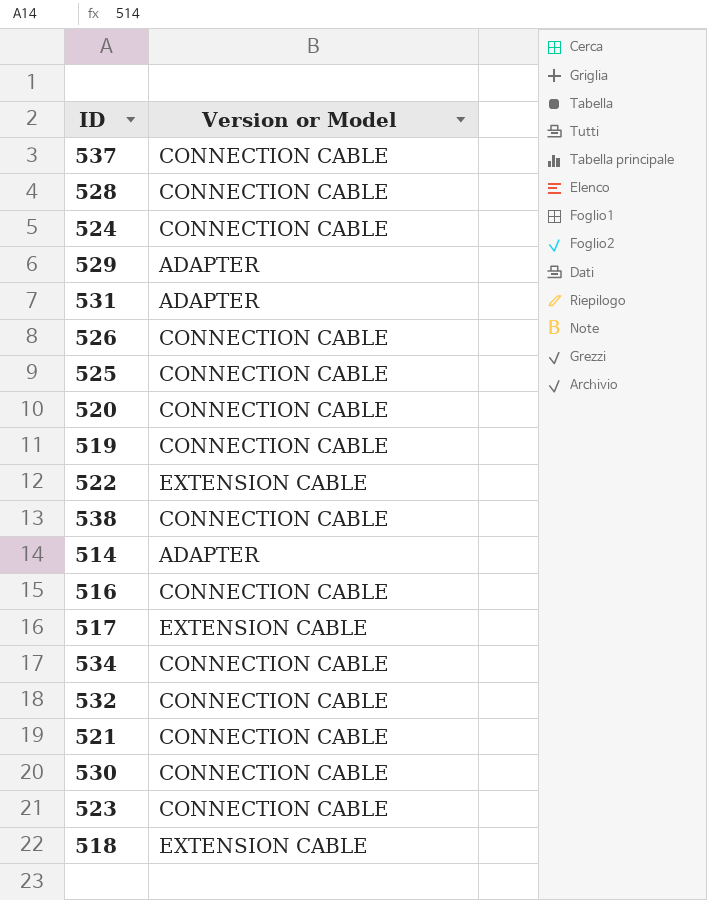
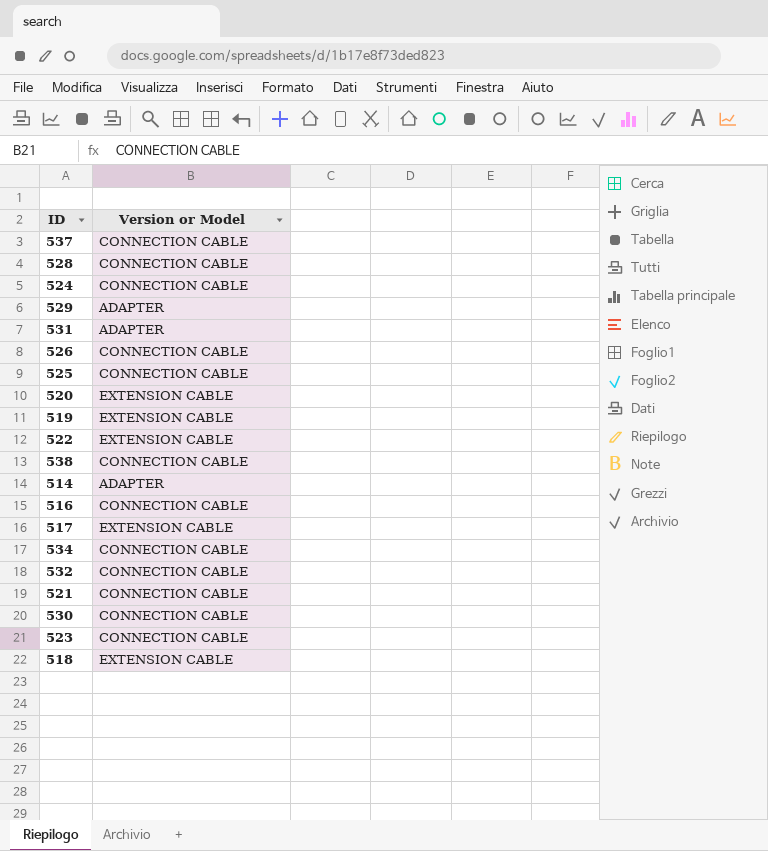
520 | Version or Model: CONNECTION CABLE -> EXTENSION CABLE
519 | Version or Model: CONNECTION CABLE -> EXTENSION CABLE

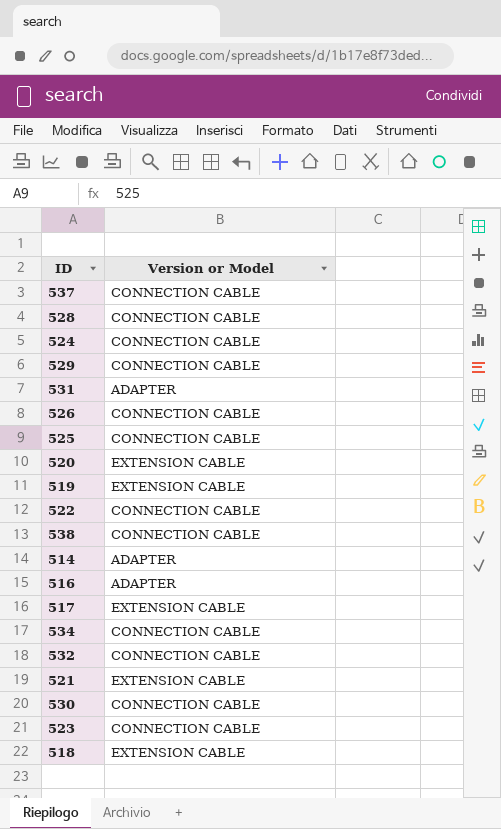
529 | Version or Model: ADAPTER -> CONNECTION CABLE
522 | Version or Model: EXTENSION CABLE -> CONNECTION CABLE
516 | Version or Model: CONNECTION CABLE -> ADAPTER
521 | Version or Model: CONNECTION CABLE -> EXTENSION CABLE

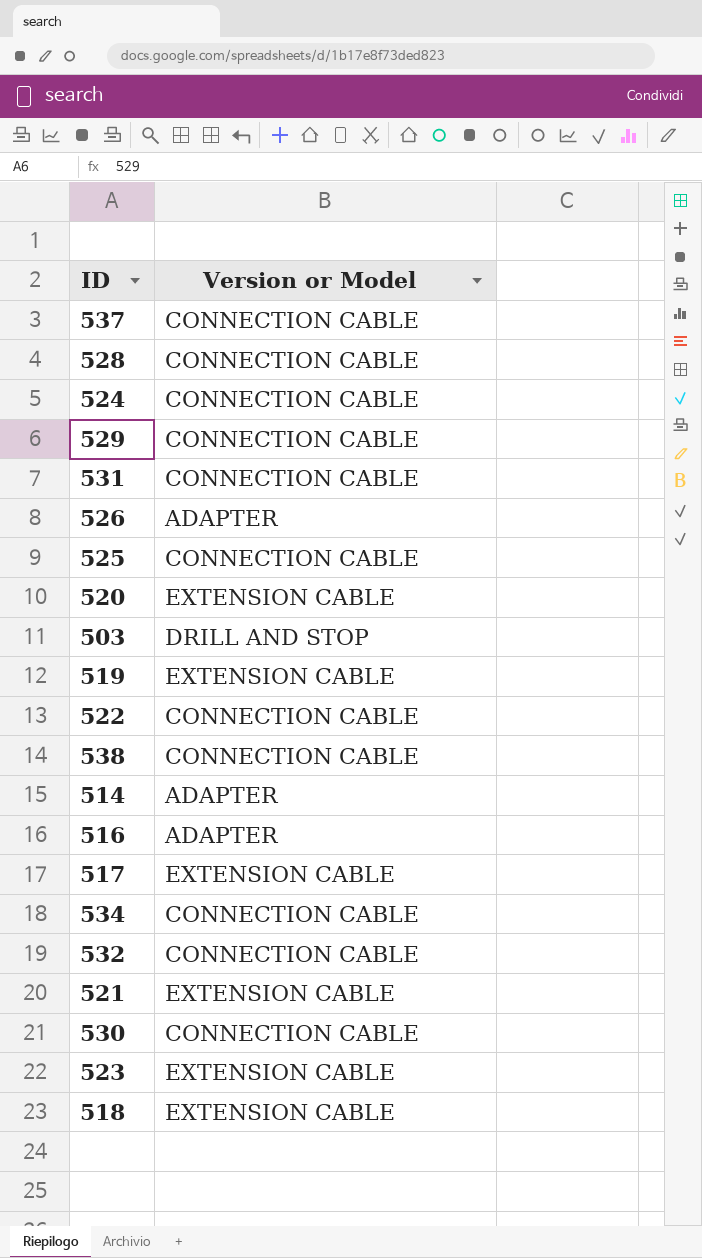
531 | Version or Model: ADAPTER -> CONNECTION CABLE
526 | Version or Model: CONNECTION CABLE -> ADAPTER
row 503: none -> DRILL AND STOP
523 | Version or Model: CONNECTION CABLE -> EXTENSION CABLE

